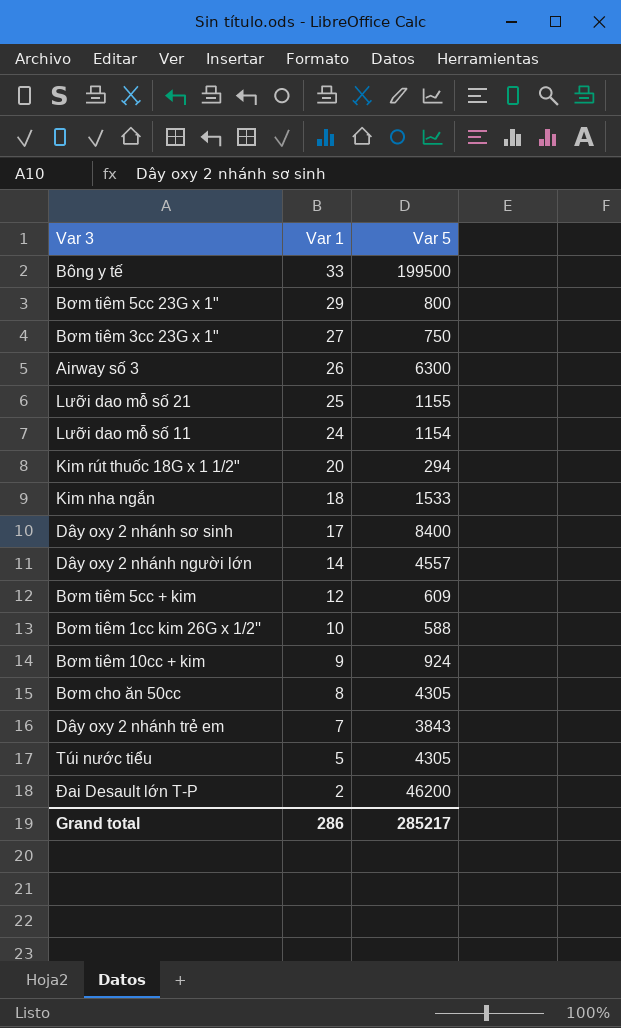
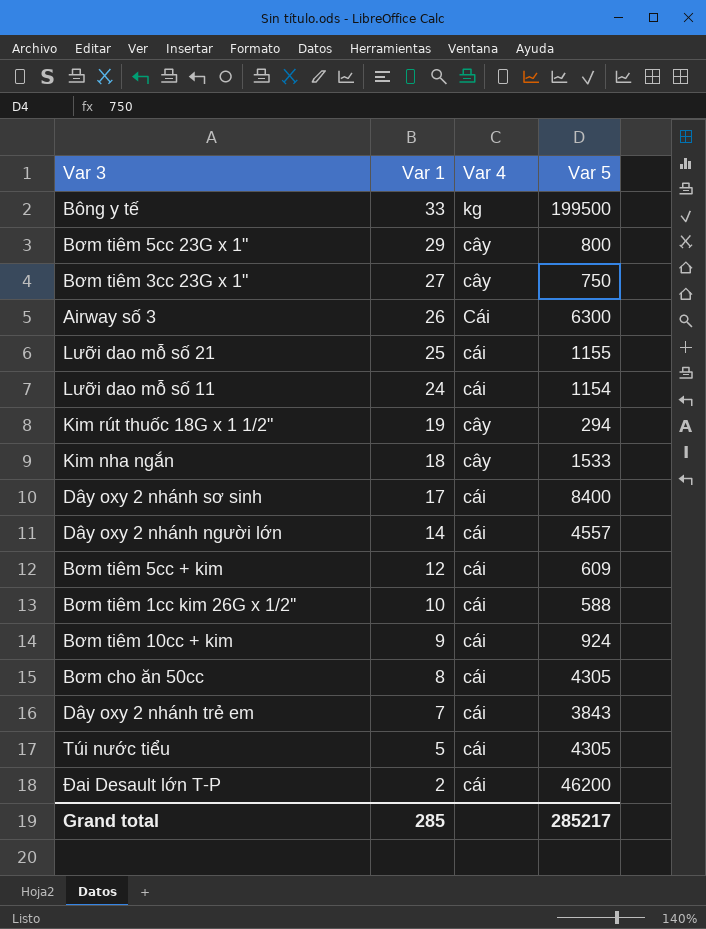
column Var 4 | position: none -> 3
Kim rút thuốc 18G x 1 1/2" | Var 1: 20 -> 19
Grand total | Var 1: 286 -> 285

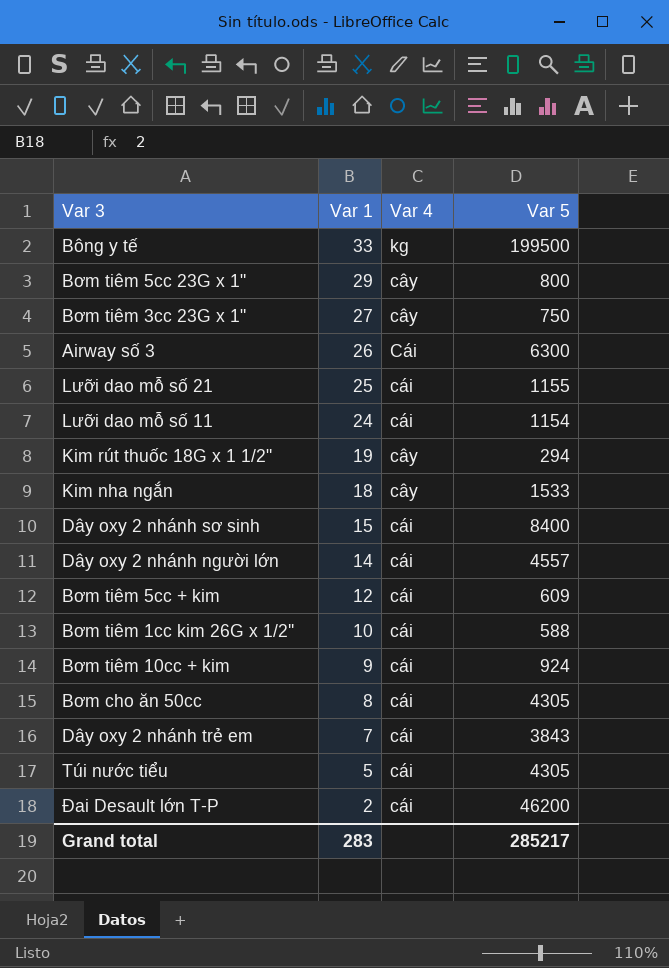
Dây oxy 2 nhánh sơ sinh | Var 1: 17 -> 15
Grand total | Var 1: 285 -> 283

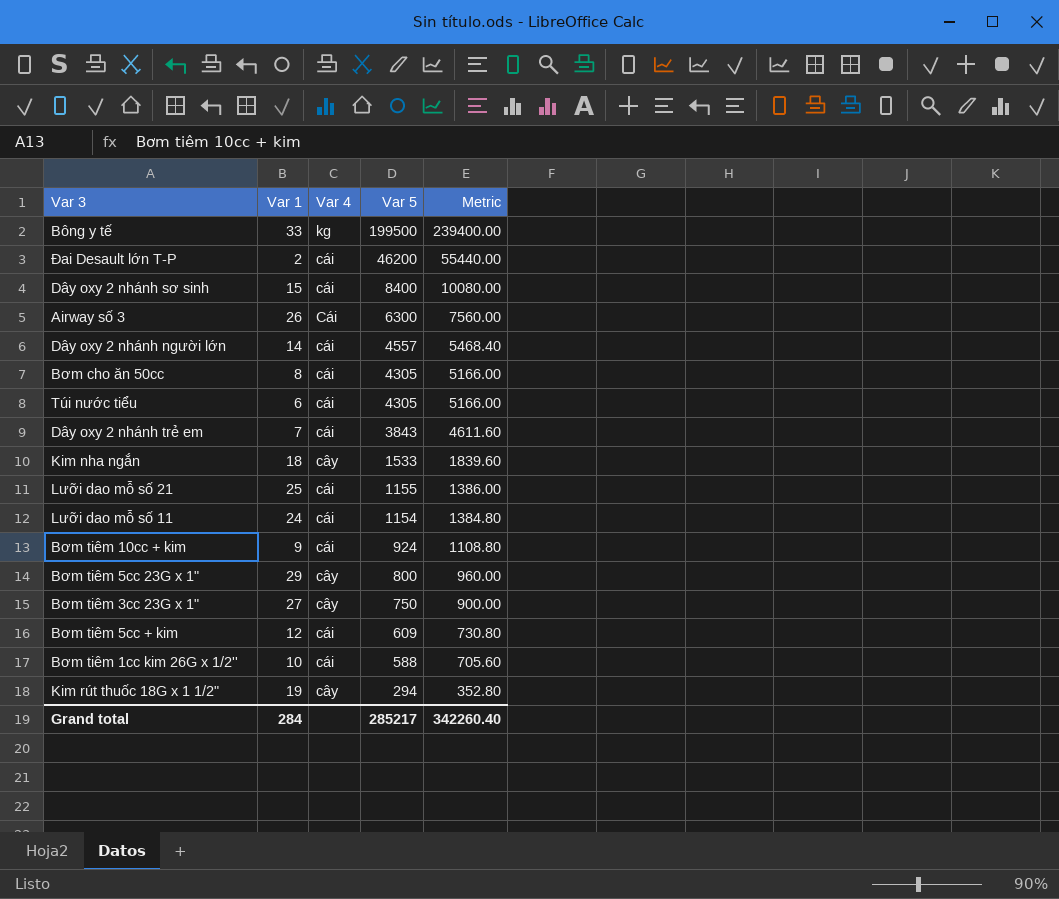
row order: Var 1 descending -> Var 5 descending
column Metric | formula: none -> [Var 5] * 1.2
Túi nước tiểu | Var 1: 5 -> 6
Grand total | Var 1: 283 -> 284

